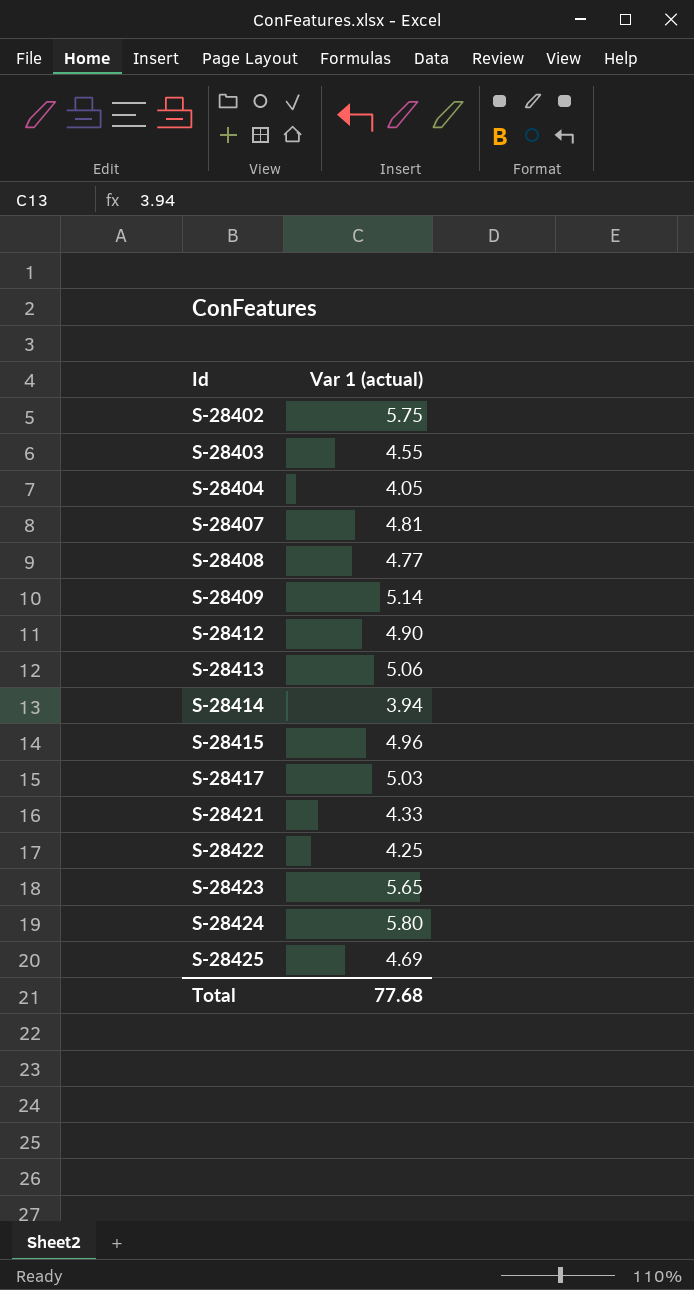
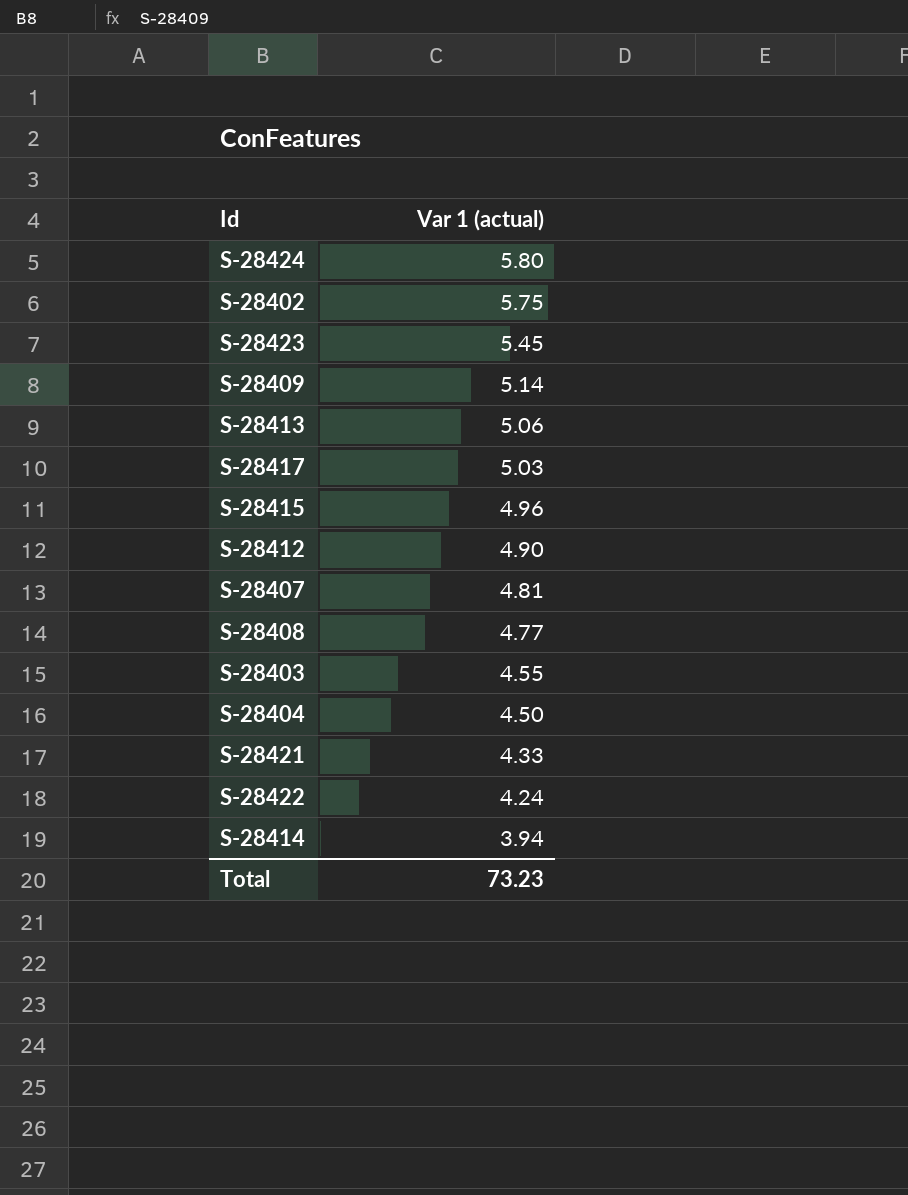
row order: Id ascending -> Var 1 (actual) descending
row S-28425: 4.69 -> none
S-28423 | Var 1 (actual): 5.65 -> 5.45
S-28404 | Var 1 (actual): 4.05 -> 4.50
S-28422 | Var 1 (actual): 4.25 -> 4.24
Total | Var 1 (actual): 77.68 -> 73.23

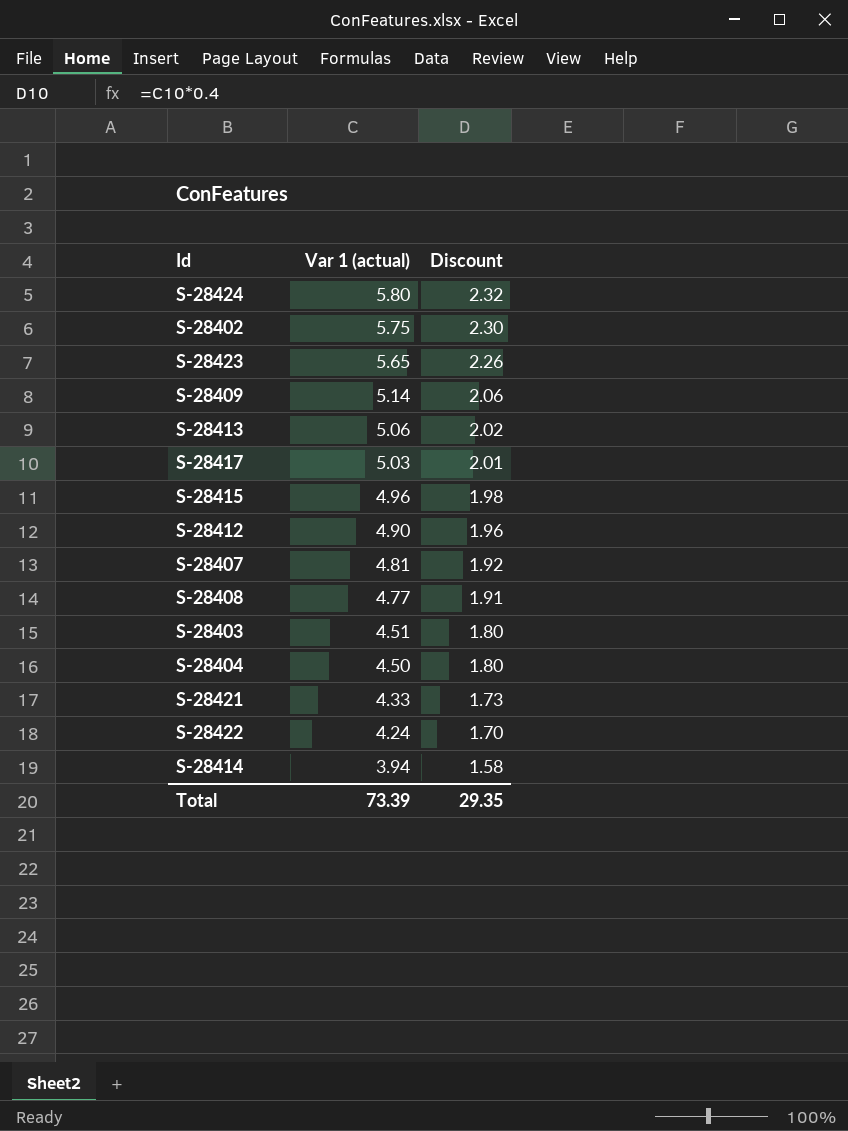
column Discount | formula: none -> [Var 1 (actual)] * 0.4
S-28423 | Var 1 (actual): 5.45 -> 5.65
S-28403 | Var 1 (actual): 4.55 -> 4.51
Total | Var 1 (actual): 73.23 -> 73.39

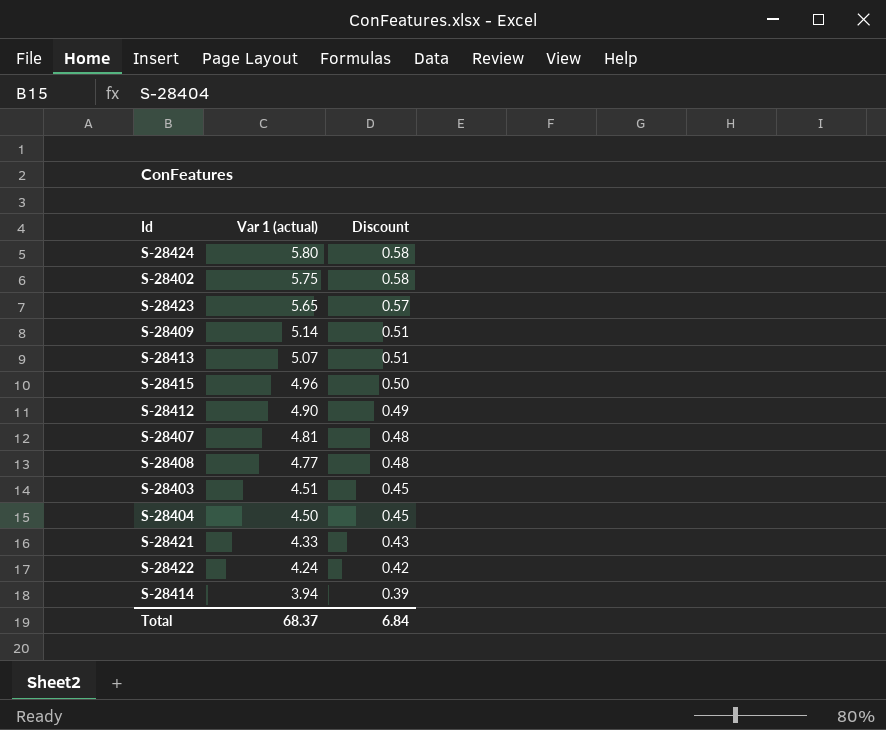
column Discount | formula: [Var 1 (actual)] * 0.4 -> [Var 1 (actual)] * 0.1
row S-28417: 5.03 | 2.01 -> none
S-28413 | Var 1 (actual): 5.06 -> 5.07
Total | Var 1 (actual): 73.39 -> 68.37
Total | Discount: 29.35 -> 6.84

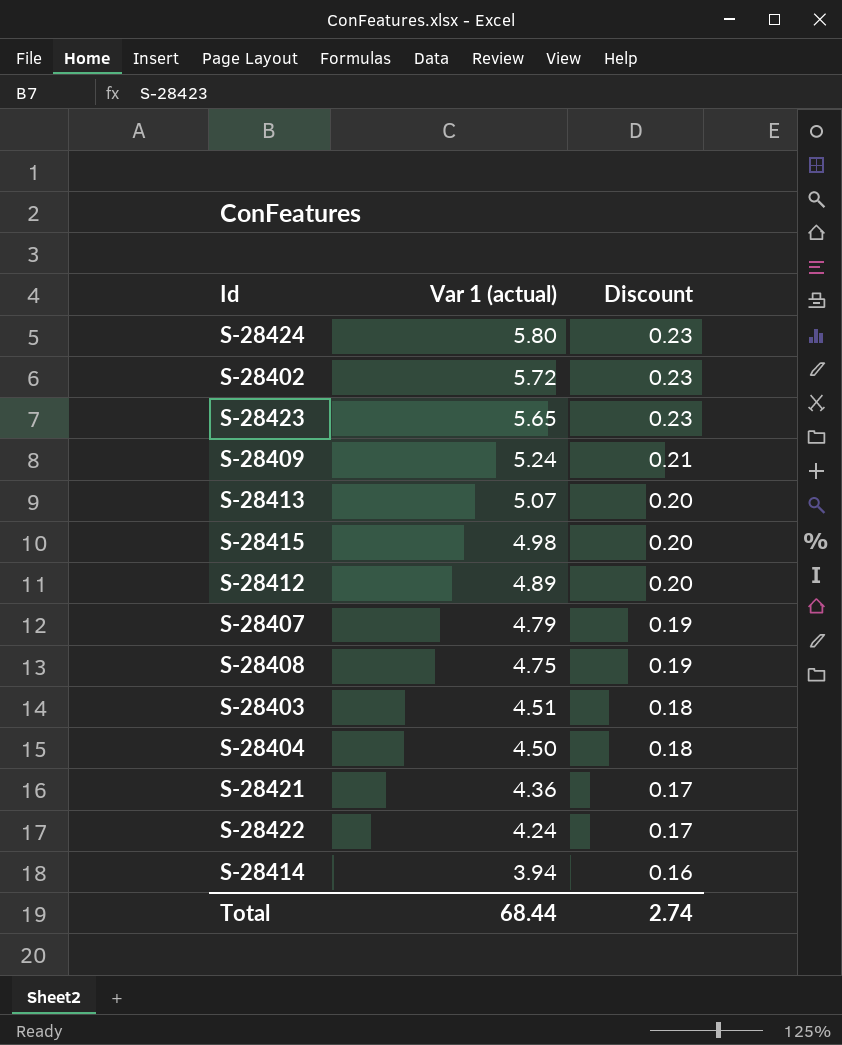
column Discount | formula: [Var 1 (actual)] * 0.1 -> [Var 1 (actual)] * 0.04
S-28402 | Var 1 (actual): 5.75 -> 5.72
S-28409 | Var 1 (actual): 5.14 -> 5.24
S-28415 | Var 1 (actual): 4.96 -> 4.98
S-28412 | Var 1 (actual): 4.90 -> 4.89
S-28407 | Var 1 (actual): 4.81 -> 4.79
S-28408 | Var 1 (actual): 4.77 -> 4.75
S-28421 | Var 1 (actual): 4.33 -> 4.36
Total | Var 1 (actual): 68.37 -> 68.44
Total | Discount: 6.84 -> 2.74

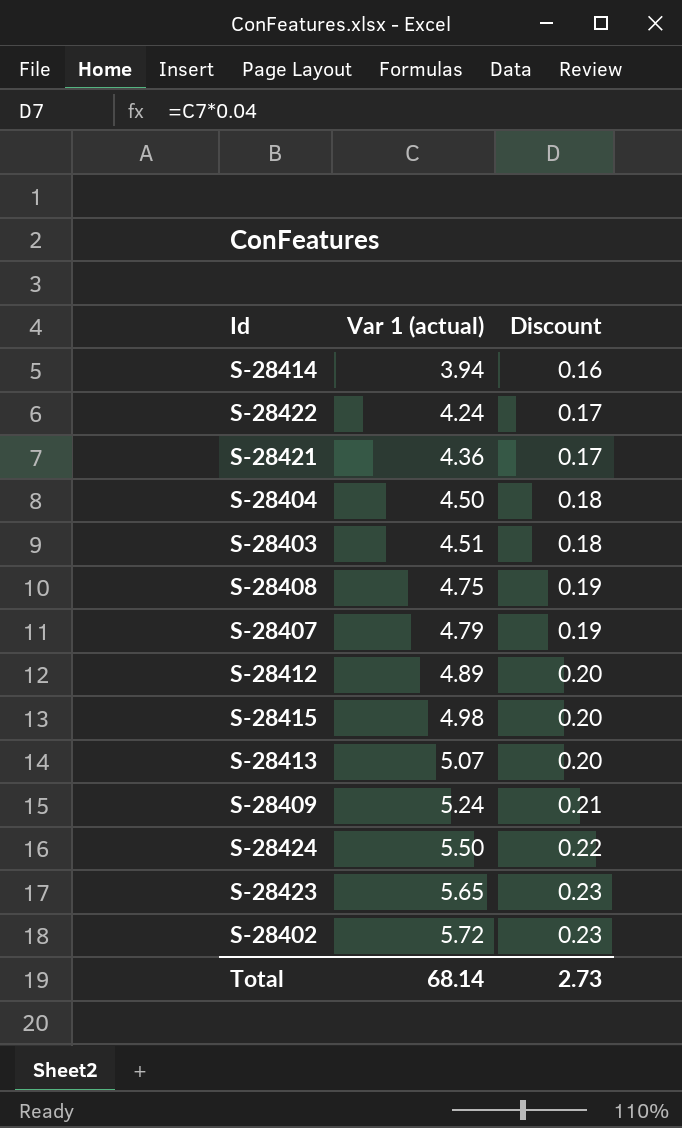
row order: Var 1 (actual) descending -> Var 1 (actual) ascending
S-28424 | Var 1 (actual): 5.80 -> 5.50
S-28424 | Discount: 0.23 -> 0.22
Total | Var 1 (actual): 68.44 -> 68.14
Total | Discount: 2.74 -> 2.73

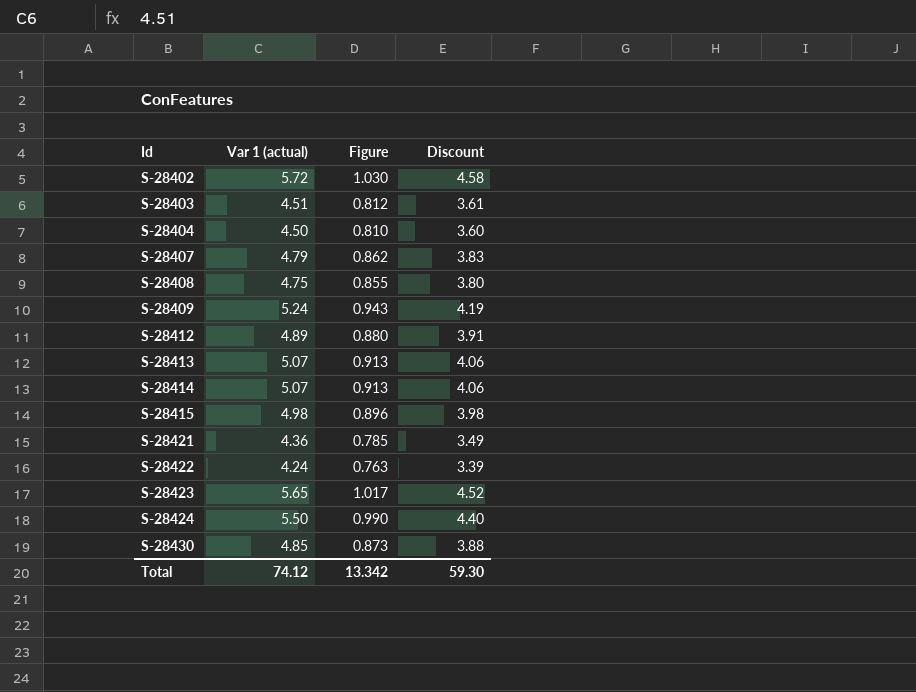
row order: Var 1 (actual) ascending -> Id ascending
column Figure | formula: none -> [Var 1 (actual)] * 0.18
column Discount | formula: [Var 1 (actual)] * 0.04 -> [Var 1 (actual)] * 0.8
S-28414 | Var 1 (actual): 3.94 -> 5.07
row S-28430: none -> 4.85 | 0.873 | 3.88
Total | Var 1 (actual): 68.14 -> 74.12
Total | Discount: 2.73 -> 59.30

